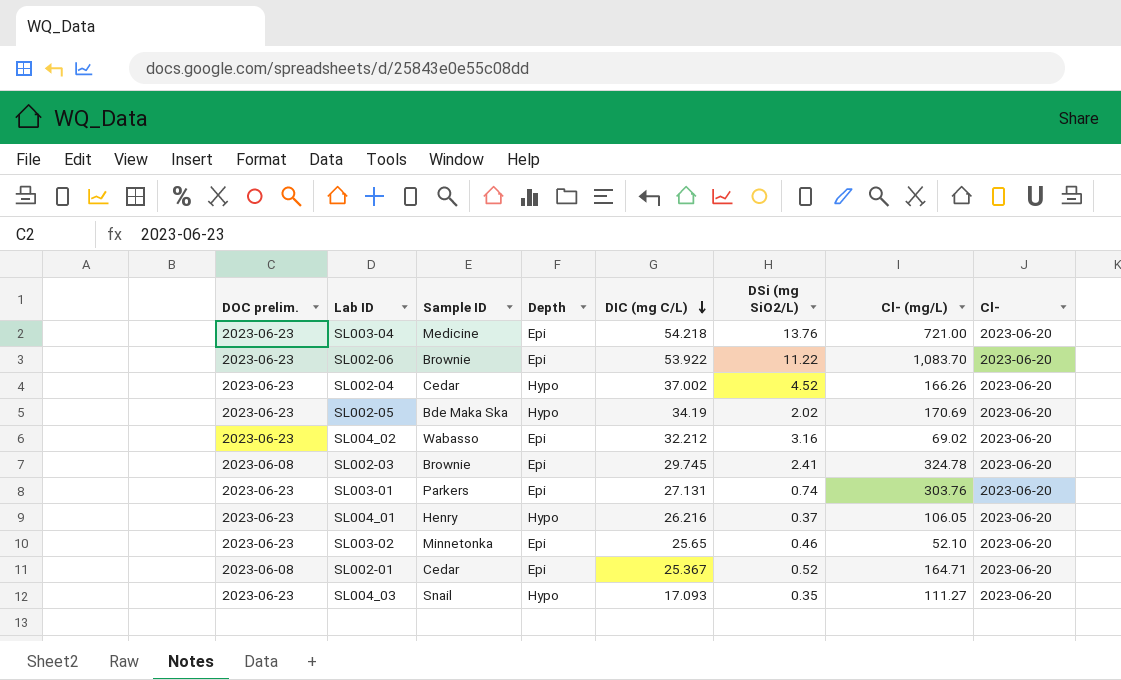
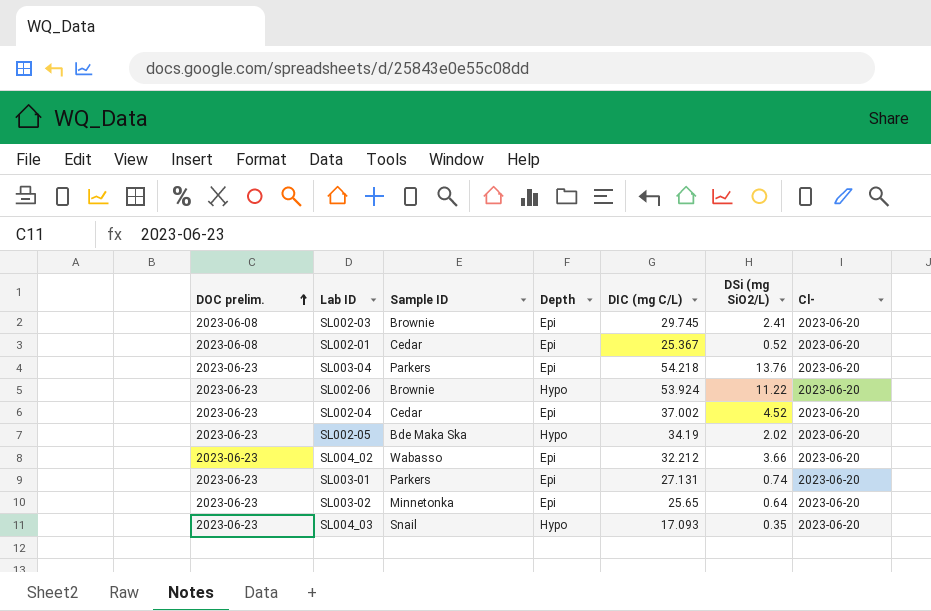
row order: DIC (mg C/L) descending -> DOC prelim. ascending
column Cl- (mg/L) | position: 7 -> none
row SL004_01: 2023-06-23 | Henry | Hypo | 26.216 | 0.37 | 106.05 | 2023-06-20 -> none
SL003-04 | Sample ID: Medicine -> Parkers
SL002-06 | Depth: Epi -> Hypo
SL002-06 | DIC (mg C/L): 53.922 -> 53.924
SL002-04 | Depth: Hypo -> Epi
SL004_02 | DSi (mg SiO2/L): 3.16 -> 3.66
SL003-02 | DSi (mg SiO2/L): 0.46 -> 0.64

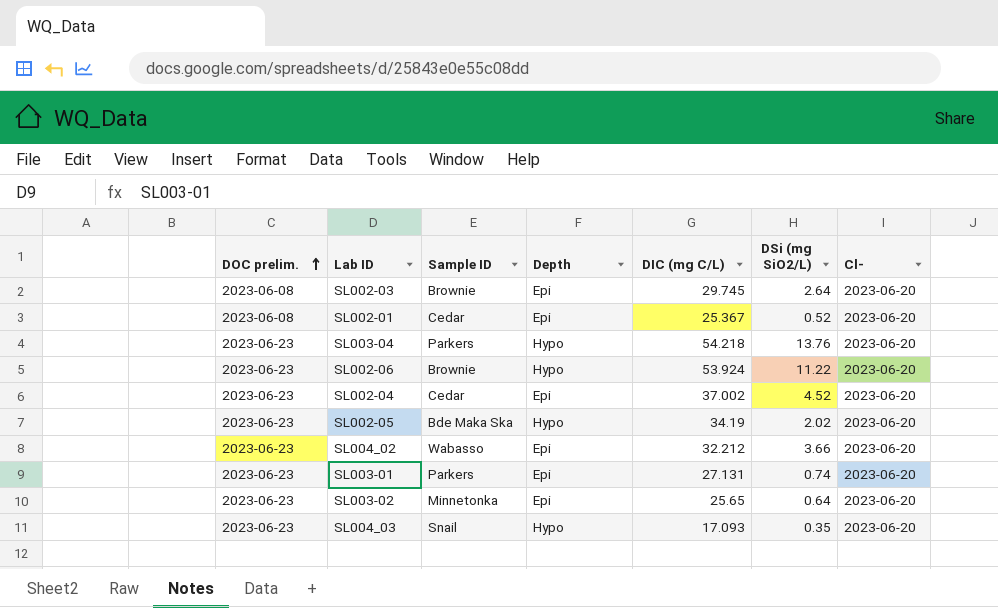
SL002-03 | DSi (mg SiO2/L): 2.41 -> 2.64
SL003-04 | Depth: Epi -> Hypo

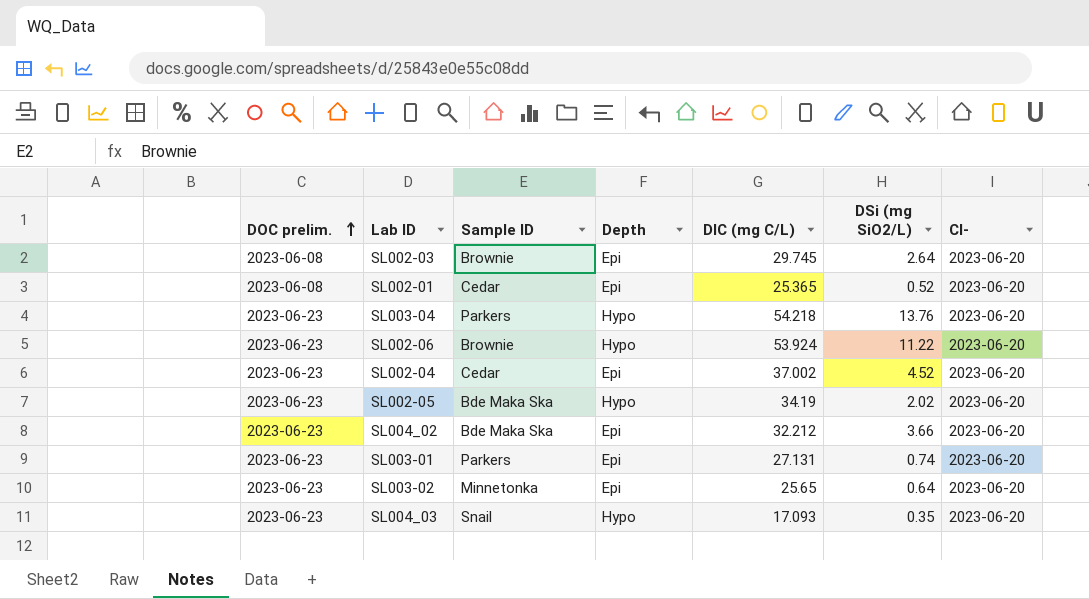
SL002-01 | DIC (mg C/L): 25.367 -> 25.365
SL004_02 | Sample ID: Wabasso -> Bde Maka Ska

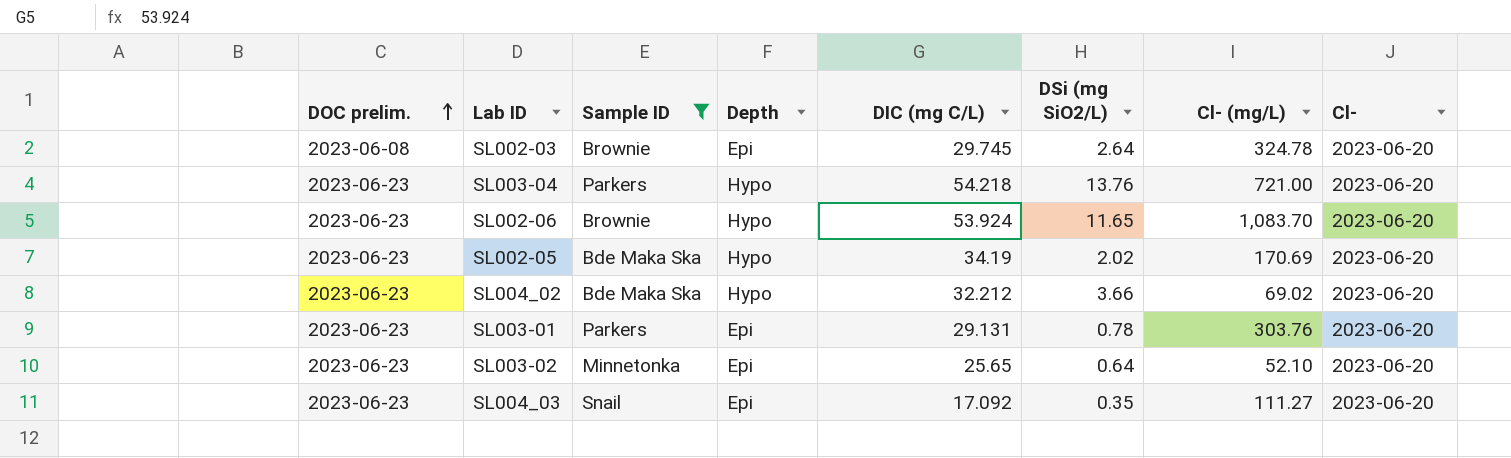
filter: none -> Sample ID != Cedar
column Cl- (mg/L) | position: none -> 7
SL002-06 | DSi (mg SiO2/L): 11.22 -> 11.65
SL004_02 | Depth: Epi -> Hypo
SL003-01 | DIC (mg C/L): 27.131 -> 29.131
SL003-01 | DSi (mg SiO2/L): 0.74 -> 0.78
SL004_03 | Depth: Hypo -> Epi
SL004_03 | DIC (mg C/L): 17.093 -> 17.092

